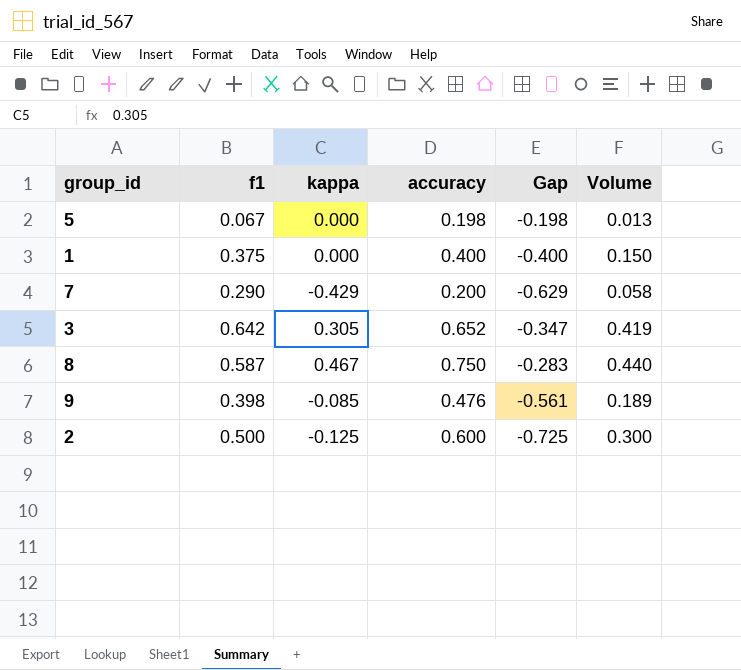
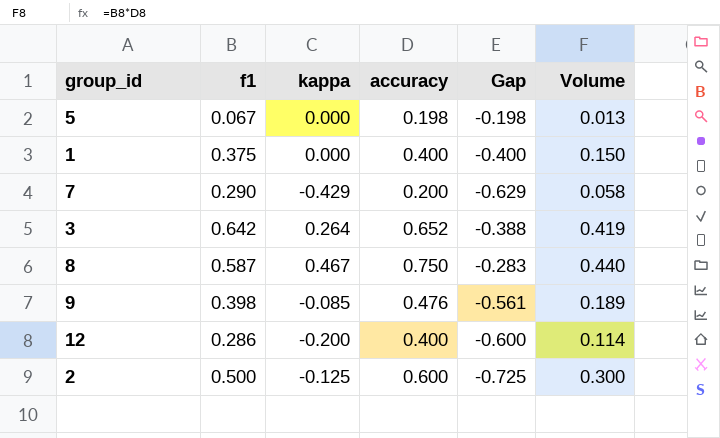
3 | kappa: 0.305 -> 0.264
3 | Gap: -0.347 -> -0.388
row 12: none -> 0.286 | -0.200 | 0.400 | -0.600 | 0.114

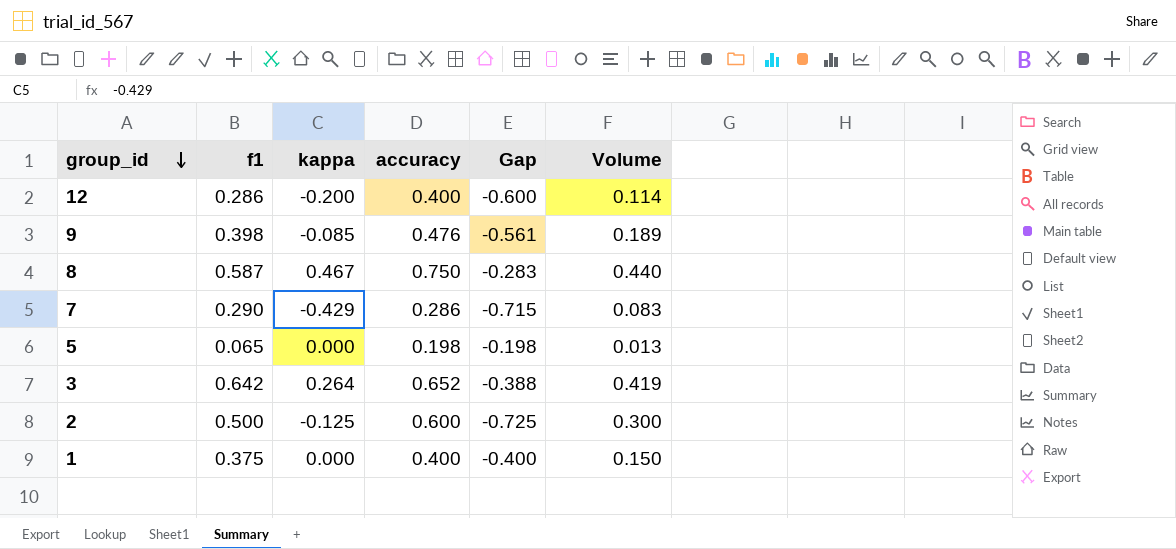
row order: none -> group_id descending
7 | accuracy: 0.200 -> 0.286
7 | Gap: -0.629 -> -0.715
7 | Volume: 0.058 -> 0.083
5 | f1: 0.067 -> 0.065

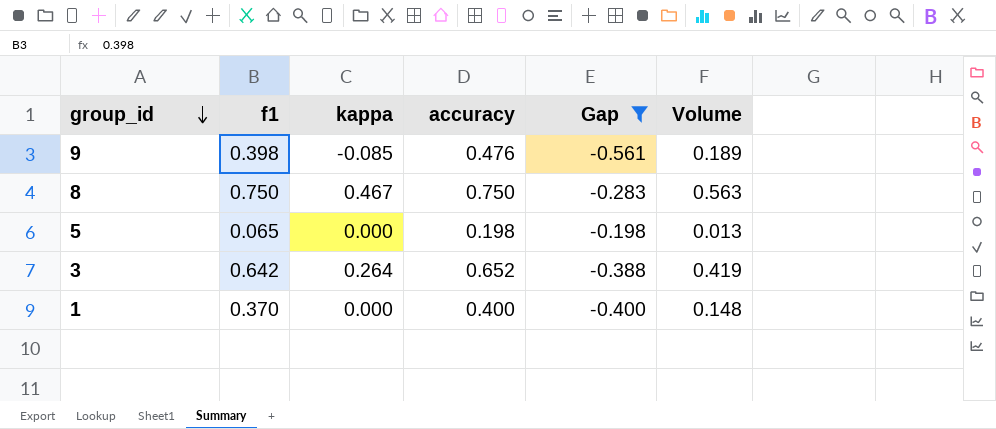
filter: none -> Gap >= -0.561
8 | f1: 0.587 -> 0.750
8 | Volume: 0.440 -> 0.563
1 | f1: 0.375 -> 0.370
1 | Volume: 0.150 -> 0.148

